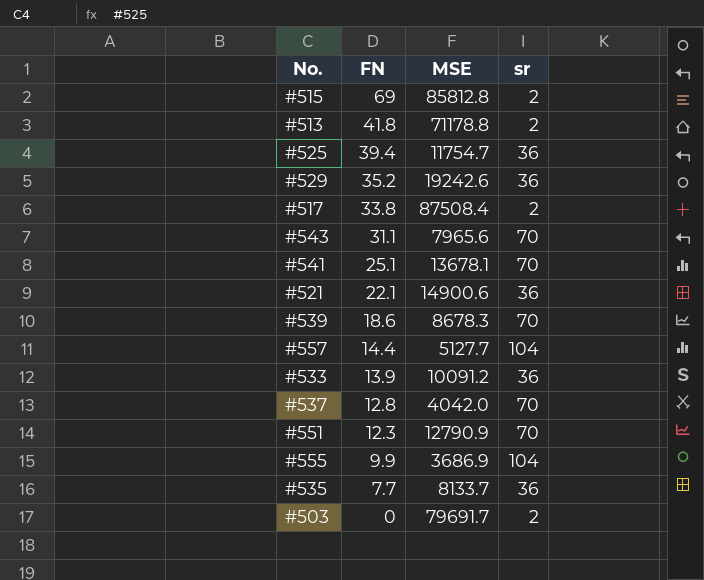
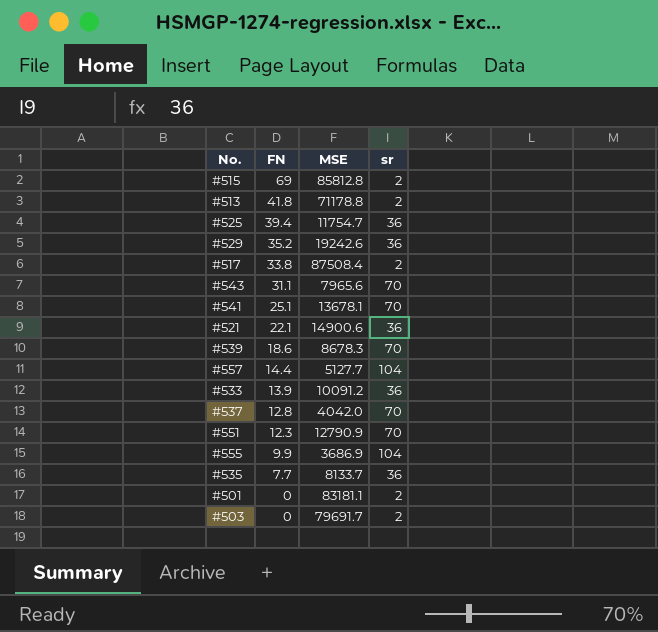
row #501: none -> 0 | 83181.1 | 2

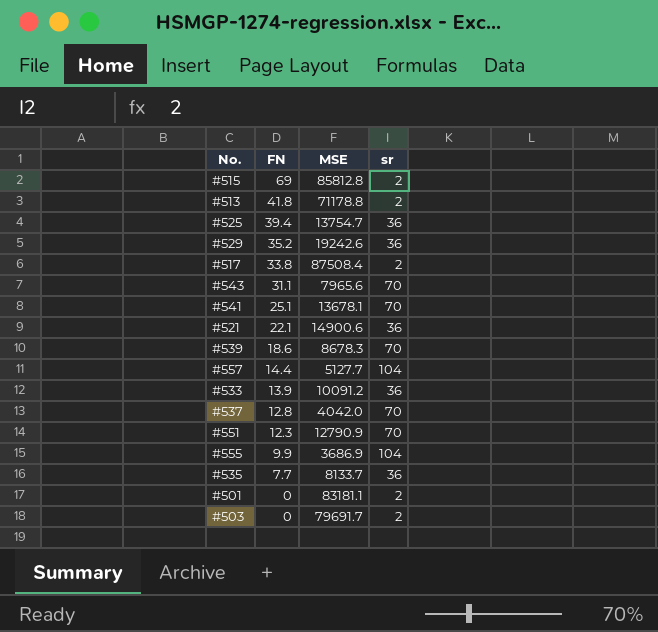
#525 | MSE: 11754.7 -> 13754.7

